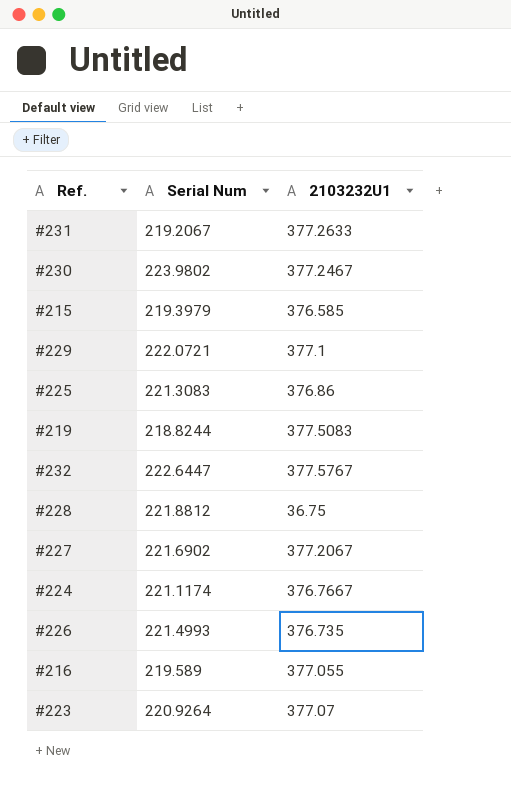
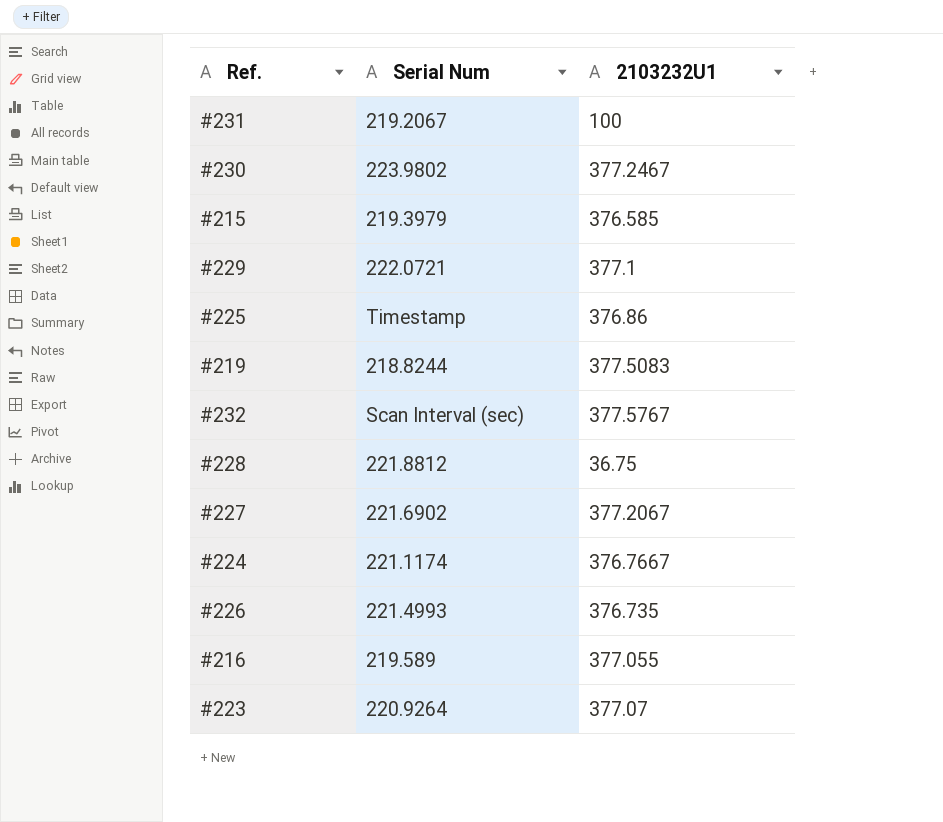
#231 | 2103232U1: 377.2633 -> 100
#225 | Serial Num: 221.3083 -> Timestamp
#232 | Serial Num: 222.6447 -> Scan Interval (sec)

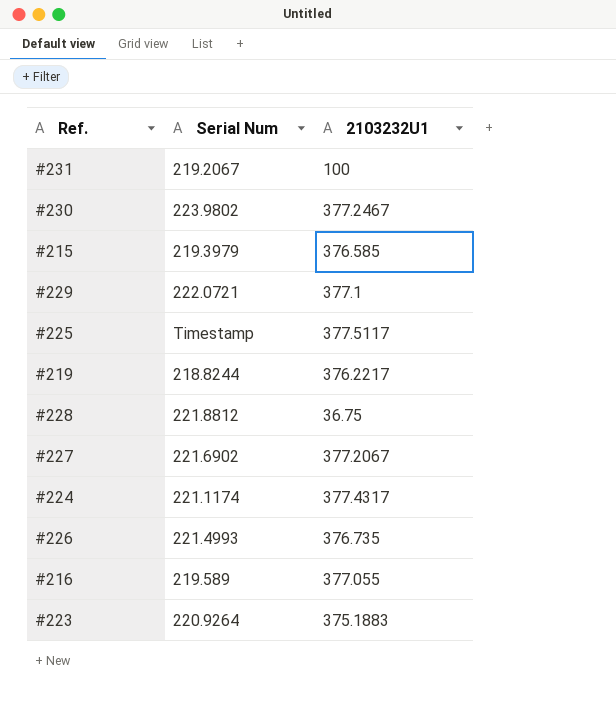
row #232: Scan Interval (sec) | 377.5767 -> none
#225 | 2103232U1: 376.86 -> 377.5117
#219 | 2103232U1: 377.5083 -> 376.2217
#224 | 2103232U1: 376.7667 -> 377.4317
#223 | 2103232U1: 377.07 -> 375.1883

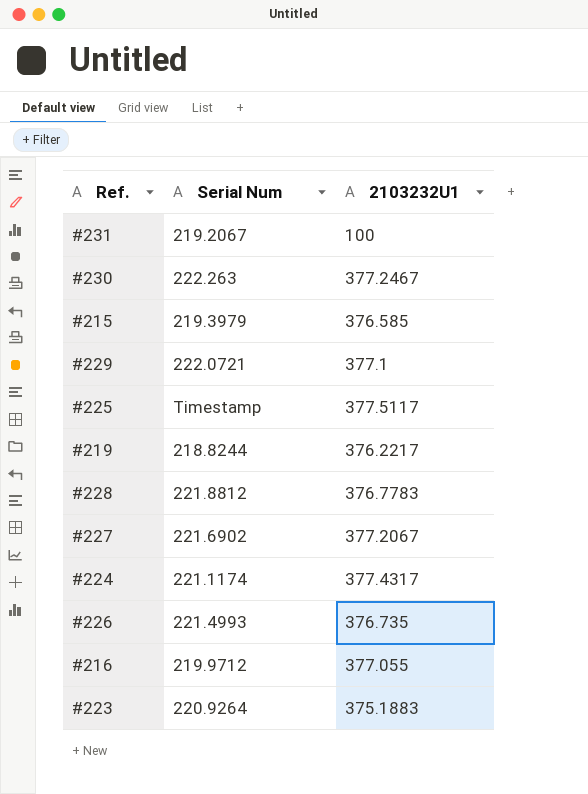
#230 | Serial Num: 223.9802 -> 222.263
#228 | 2103232U1: 36.75 -> 376.7783
#216 | Serial Num: 219.589 -> 219.9712

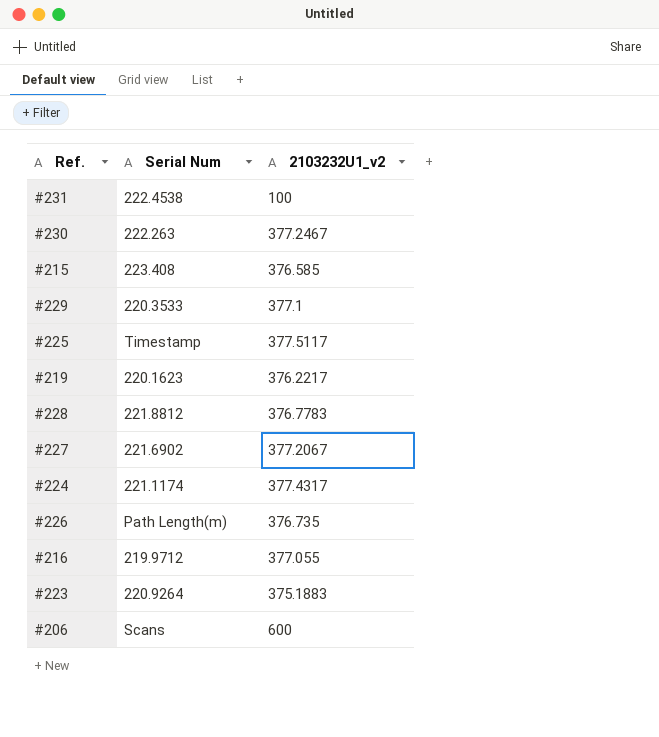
column name: 2103232U1 -> 2103232U1_v2
#231 | Serial Num: 219.2067 -> 222.4538
#215 | Serial Num: 219.3979 -> 223.408
#229 | Serial Num: 222.0721 -> 220.3533
#219 | Serial Num: 218.8244 -> 220.1623
#226 | Serial Num: 221.4993 -> Path Length(m)
row #206: none -> Scans | 600

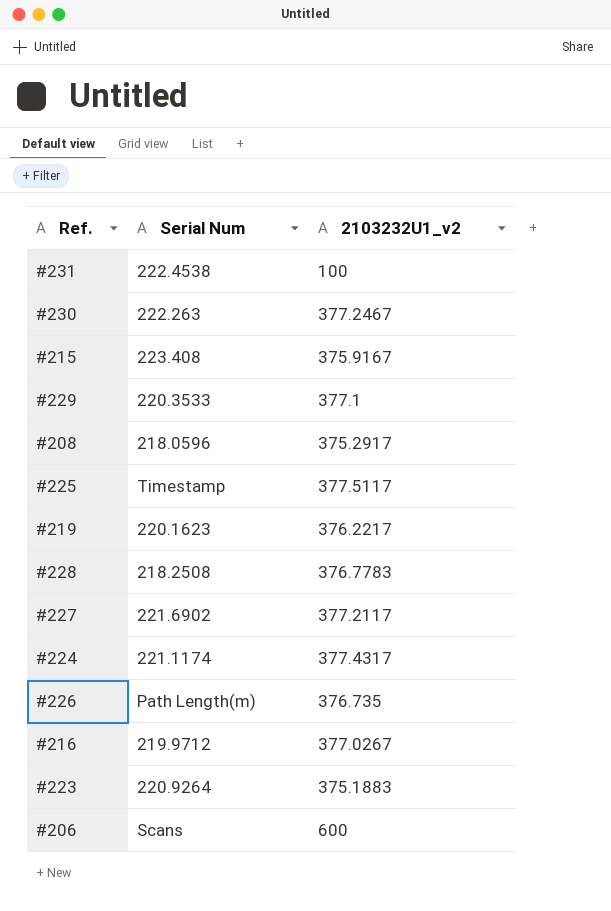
#215 | 2103232U1_v2: 376.585 -> 375.9167
row #208: none -> 218.0596 | 375.2917
#228 | Serial Num: 221.8812 -> 218.2508
#227 | 2103232U1_v2: 377.2067 -> 377.2117
#216 | 2103232U1_v2: 377.055 -> 377.0267

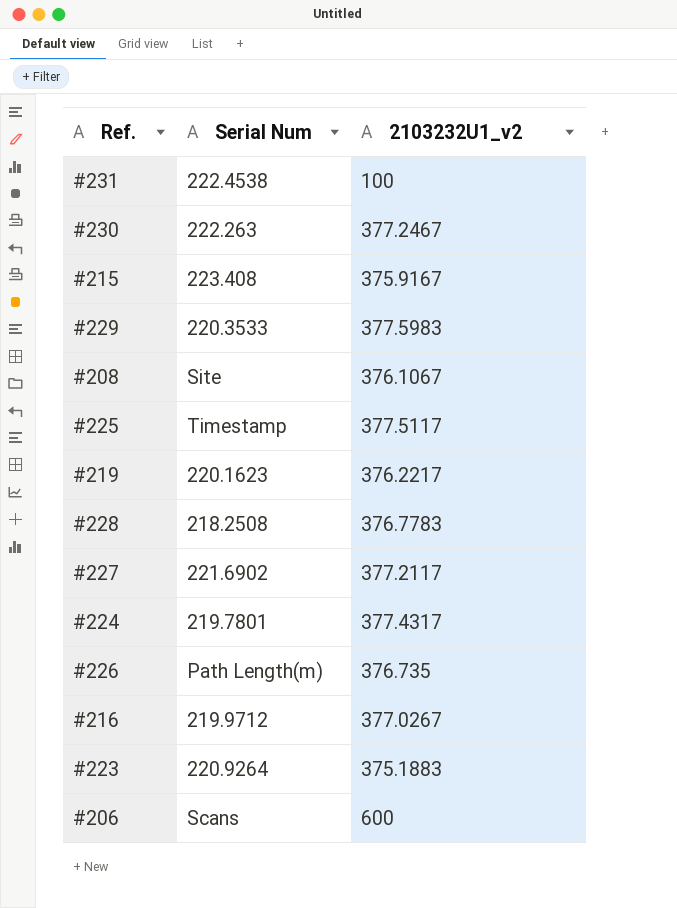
#229 | 2103232U1_v2: 377.1 -> 377.5983
#208 | Serial Num: 218.0596 -> Site
#208 | 2103232U1_v2: 375.2917 -> 376.1067
#224 | Serial Num: 221.1174 -> 219.7801

